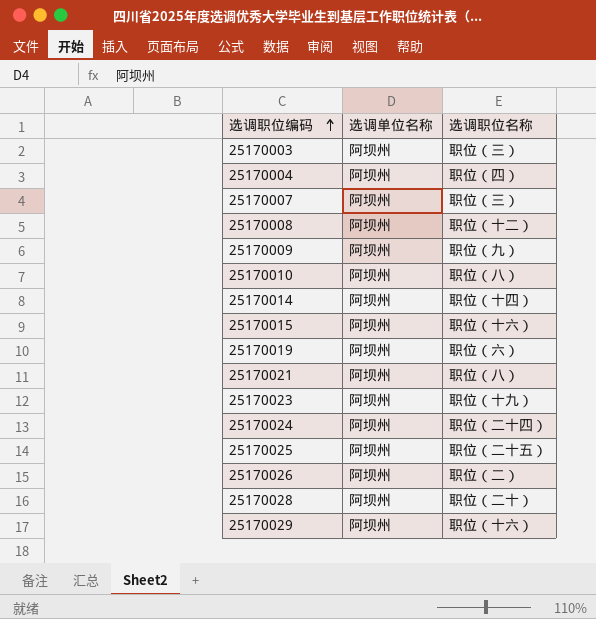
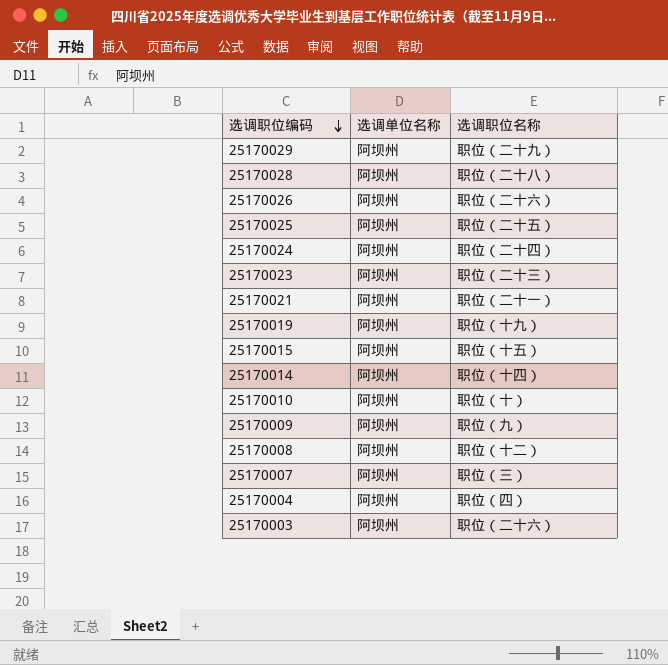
row order: 选调职位编码 ascending -> 选调职位编码 descending
25170029 | 选调职位名称: 职位（十六） -> 职位（二十九）
25170028 | 选调职位名称: 职位（二十） -> 职位（二十八）
25170026 | 选调职位名称: 职位（二） -> 职位（二十六）
25170023 | 选调职位名称: 职位（十九） -> 职位（二十三）
25170021 | 选调职位名称: 职位（八） -> 职位（二十一）
25170019 | 选调职位名称: 职位（六） -> 职位（十九）
25170015 | 选调职位名称: 职位（十六） -> 职位（十五）
25170010 | 选调职位名称: 职位（八） -> 职位（十）
25170003 | 选调职位名称: 职位（三） -> 职位（二十六）

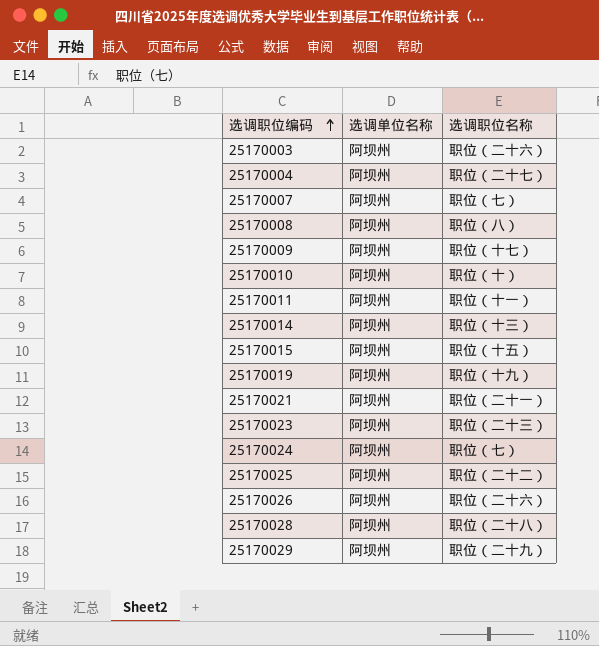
row order: 选调职位编码 descending -> 选调职位编码 ascending
25170004 | 选调职位名称: 职位（四） -> 职位（二十七）
25170007 | 选调职位名称: 职位（三） -> 职位（七）
25170008 | 选调职位名称: 职位（十二） -> 职位（八）
25170009 | 选调职位名称: 职位（九） -> 职位（十七）
row 25170011: none -> 阿坝州 | 职位（十一）
25170014 | 选调职位名称: 职位（十四） -> 职位（十三）
25170024 | 选调职位名称: 职位（二十四） -> 职位（七）
25170025 | 选调职位名称: 职位（二十五） -> 职位（二十二）

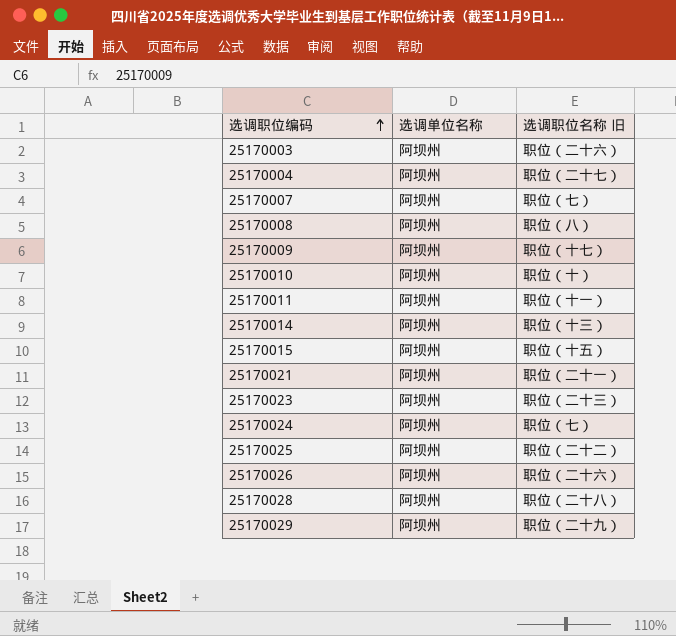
column name: 选调职位名称 -> 选调职位名称 旧
row 25170019: 阿坝州 | 职位（十九） -> none

